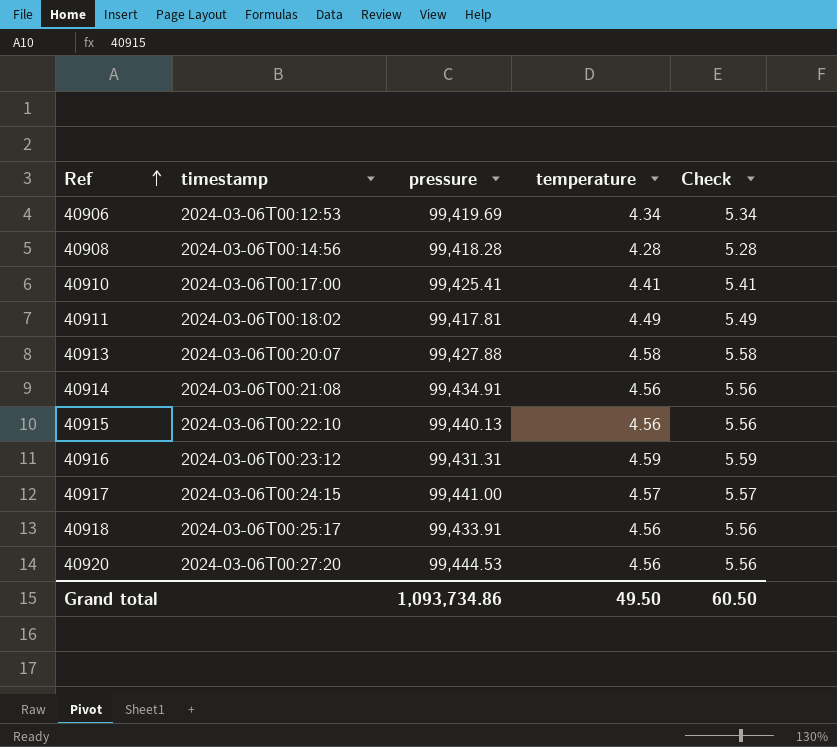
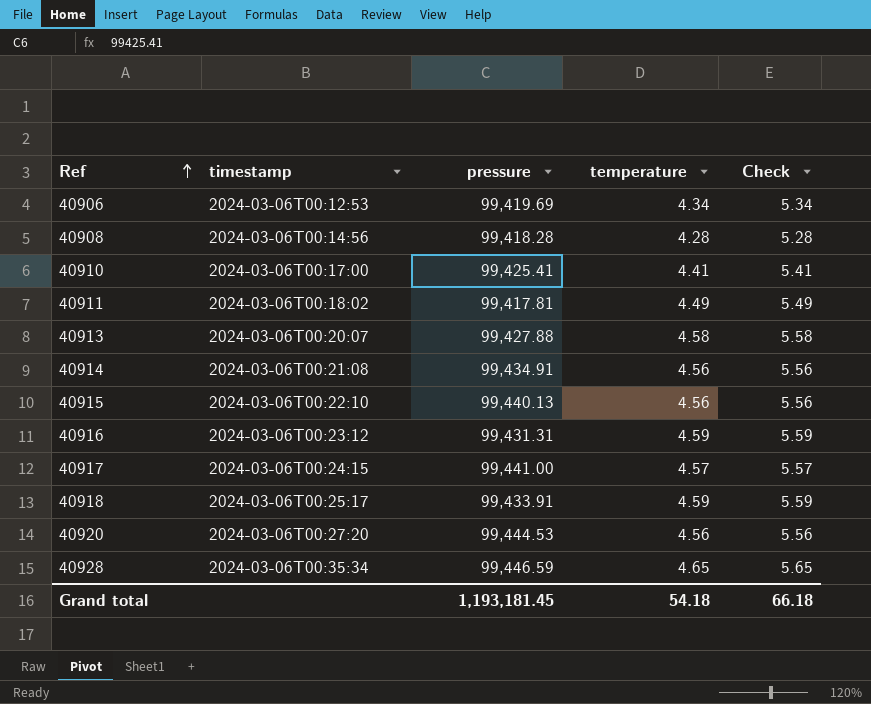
40918 | temperature: 4.56 -> 4.59
40918 | Check: 5.56 -> 5.59
row 40928: none -> 2024-03-06T00:35:34 | 99,446.59 | 4.65 | 5.65
Grand total | pressure: 1,093,734.86 -> 1,193,181.45
Grand total | temperature: 49.50 -> 54.18
Grand total | Check: 60.50 -> 66.18

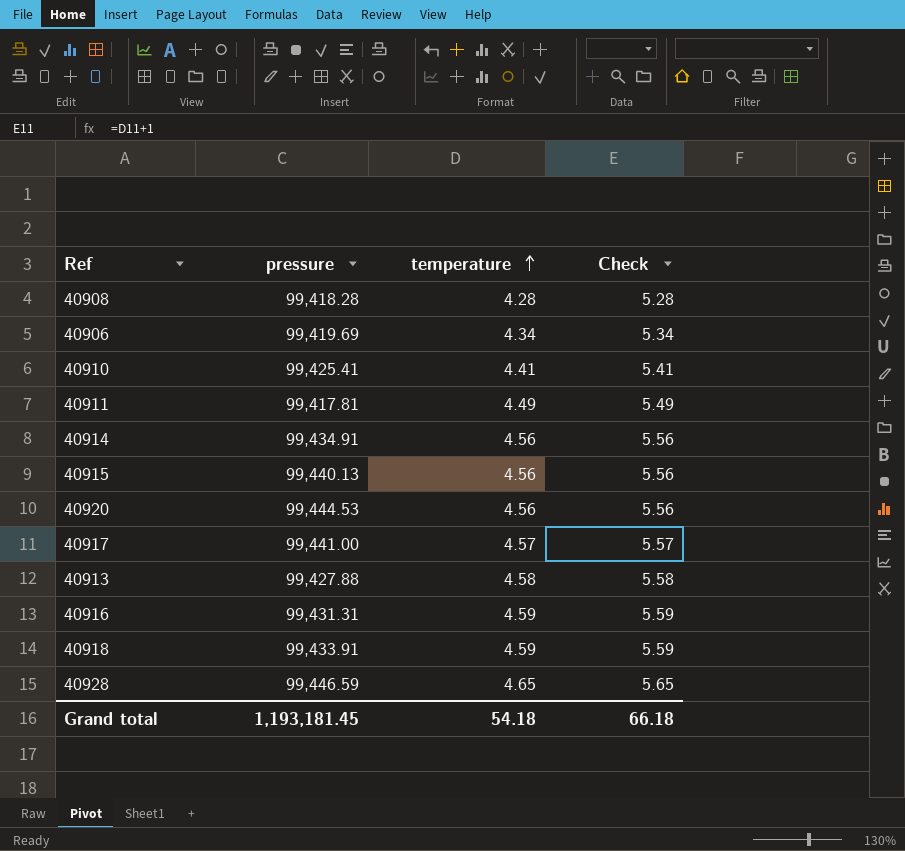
row order: Ref ascending -> temperature ascending
column timestamp | position: 2 -> none

